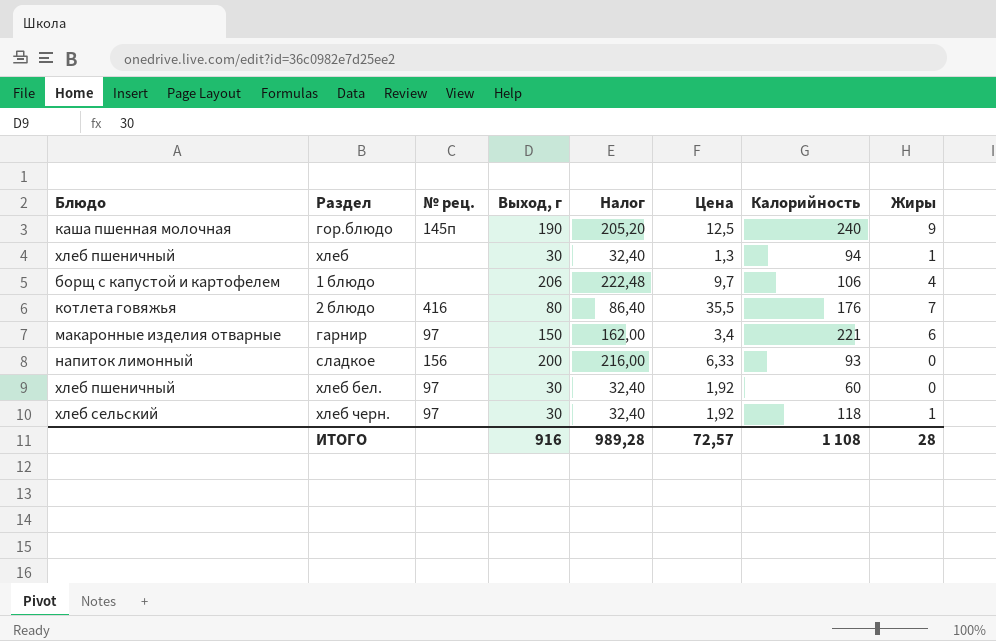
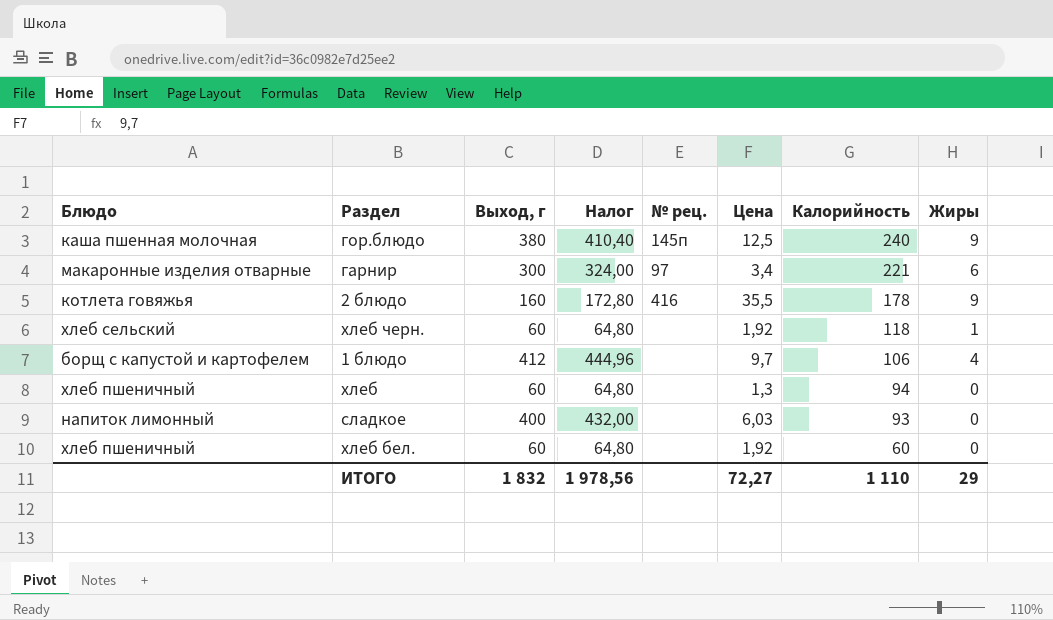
row order: none -> Калорийность descending
column № рец. | position: 3 -> 5
гор.блюдо | Выход, г: 190 -> 380
гор.блюдо | Налог: 205,20 -> 410,40
гарнир | Выход, г: 150 -> 300
гарнир | Налог: 162,00 -> 324,00
2 блюдо | Выход, г: 80 -> 160
2 блюдо | Налог: 86,40 -> 172,80
2 блюдо | Калорийность: 176 -> 178
2 блюдо | Жиры: 7 -> 9
хлеб черн. | Выход, г: 30 -> 60
хлеб черн. | Налог: 32,40 -> 64,80
хлеб черн. | № рец.: 97 -> none
1 блюдо | Выход, г: 206 -> 412
1 блюдо | Налог: 222,48 -> 444,96
хлеб | Выход, г: 30 -> 60
хлеб | Налог: 32,40 -> 64,80
хлеб | Жиры: 1 -> 0
сладкое | Выход, г: 200 -> 400
сладкое | Налог: 216,00 -> 432,00
сладкое | № рец.: 156 -> none
сладкое | Цена: 6,33 -> 6,03
хлеб бел. | Выход, г: 30 -> 60
хлеб бел. | Налог: 32,40 -> 64,80
хлеб бел. | № рец.: 97 -> none
ИТОГО | Выход, г: 916 -> 1 832
ИТОГО | Налог: 989,28 -> 1 978,56
ИТОГО | Цена: 72,57 -> 72,27
ИТОГО | Калорийность: 1 108 -> 1 110
ИТОГО | Жиры: 28 -> 29

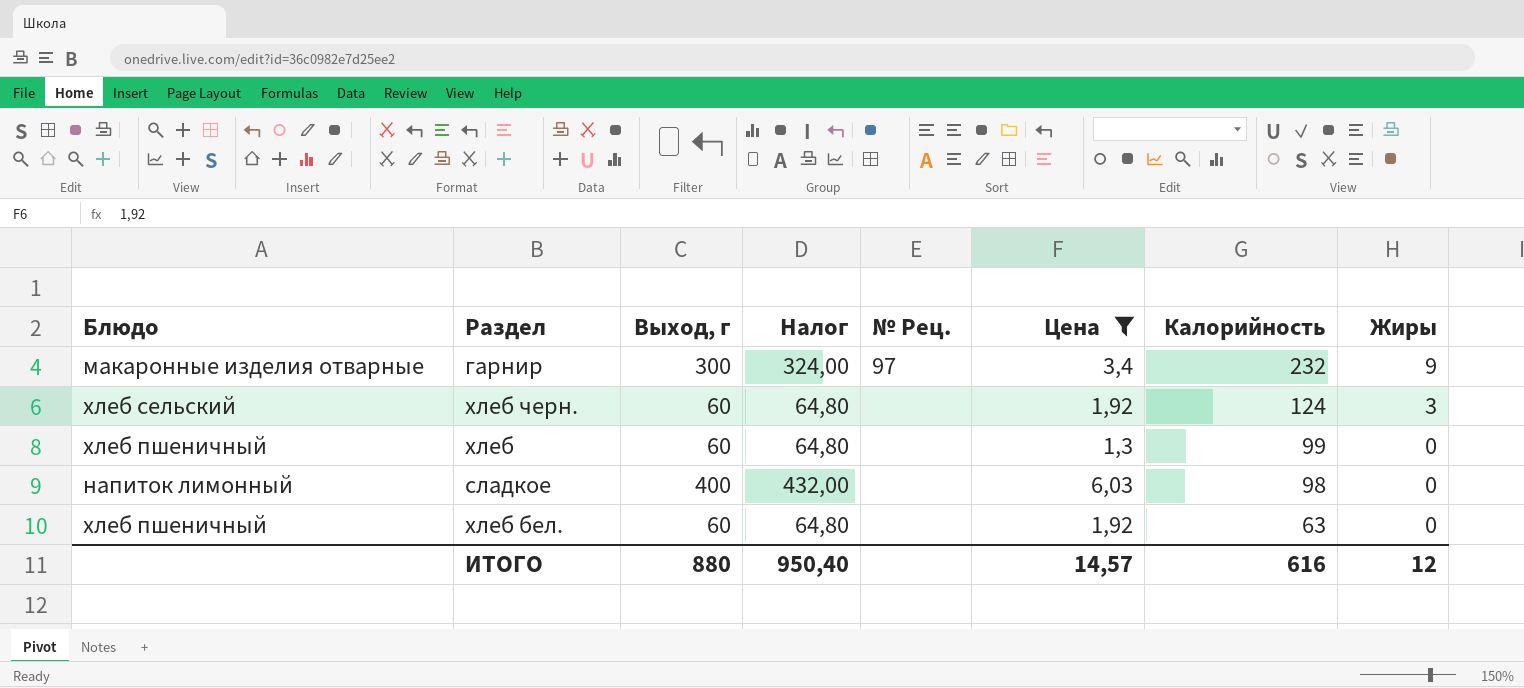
filter: none -> Цена <= 6,03
column name: № рец. -> № Рец.
гарнир | Калорийность: 221 -> 232
гарнир | Жиры: 6 -> 9
хлеб черн. | Калорийность: 118 -> 124
хлеб черн. | Жиры: 1 -> 3
хлеб | Калорийность: 94 -> 99
сладкое | Калорийность: 93 -> 98
хлеб бел. | Калорийность: 60 -> 63
ИТОГО | Выход, г: 1 832 -> 880
ИТОГО | Налог: 1 978,56 -> 950,40
ИТОГО | Цена: 72,27 -> 14,57
ИТОГО | Калорийность: 1 110 -> 616
ИТОГО | Жиры: 29 -> 12

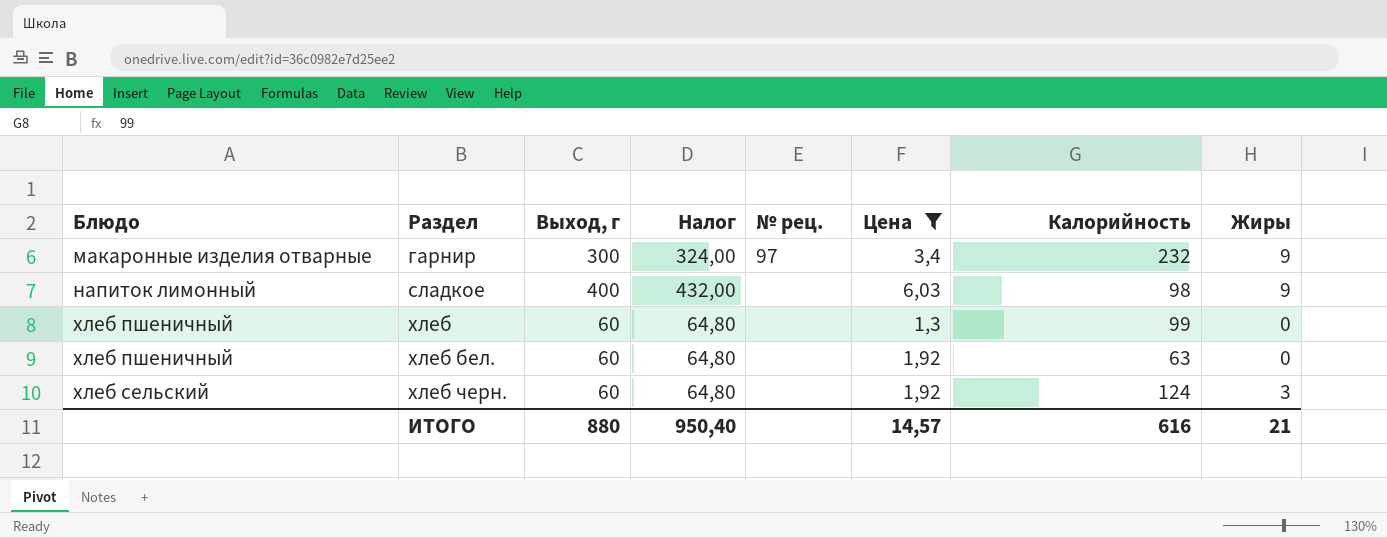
row order: Калорийность descending -> Блюдо ascending
column name: № Рец. -> № рец.
сладкое | Жиры: 0 -> 9
ИТОГО | Жиры: 12 -> 21

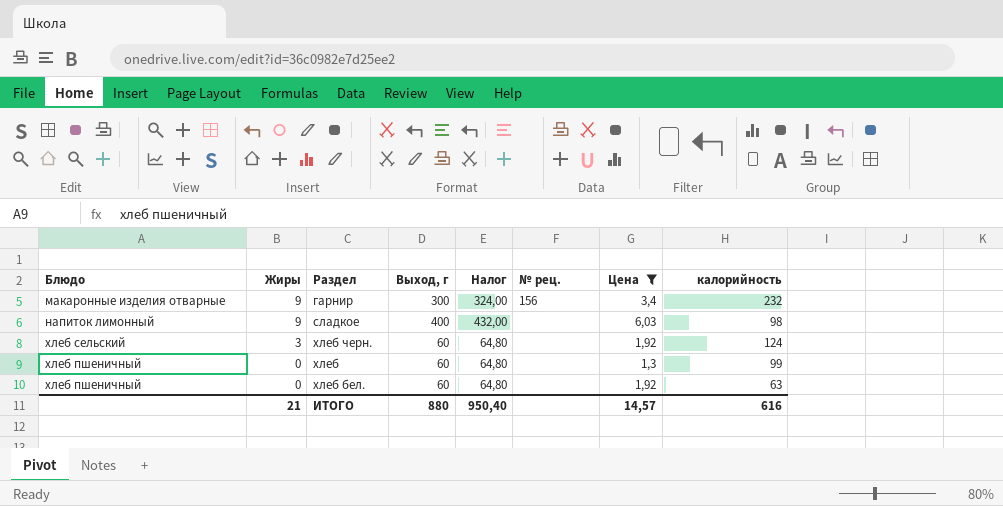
row order: Блюдо ascending -> Жиры descending
column Жиры | position: 8 -> 2
column name: Калорийность -> калорийность
гарнир | № рец.: 97 -> 156

